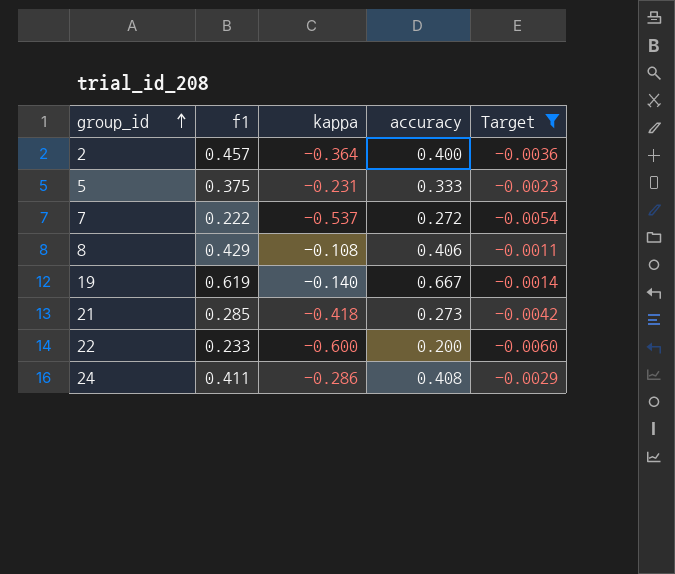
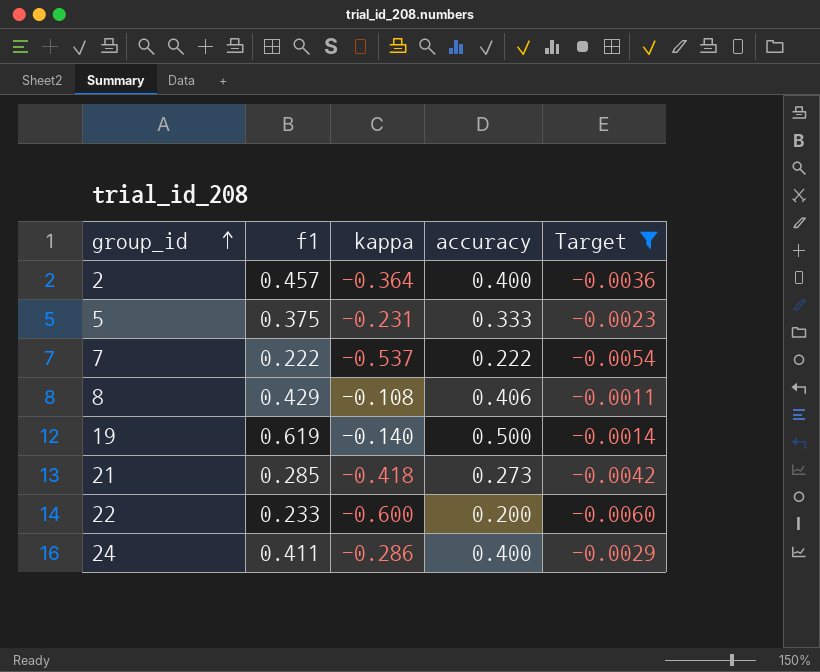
7 | accuracy: 0.272 -> 0.222
19 | accuracy: 0.667 -> 0.500
24 | accuracy: 0.408 -> 0.400

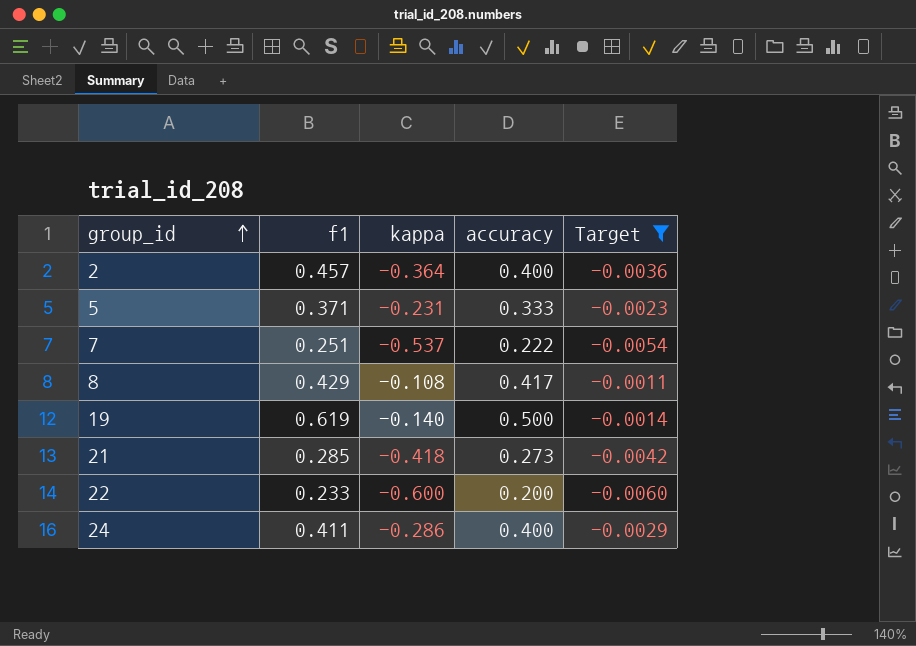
5 | f1: 0.375 -> 0.371
7 | f1: 0.222 -> 0.251
8 | accuracy: 0.406 -> 0.417

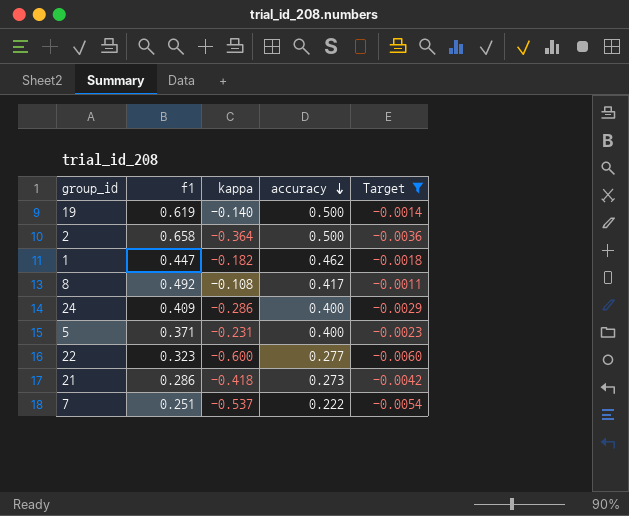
row order: group_id ascending -> accuracy descending
2 | f1: 0.457 -> 0.658
2 | accuracy: 0.400 -> 0.500
row 1: none -> 0.447 | -0.182 | 0.462 | -0.0018
8 | f1: 0.429 -> 0.492
24 | f1: 0.411 -> 0.409
5 | accuracy: 0.333 -> 0.400
22 | f1: 0.233 -> 0.323
22 | accuracy: 0.200 -> 0.277
21 | f1: 0.285 -> 0.286

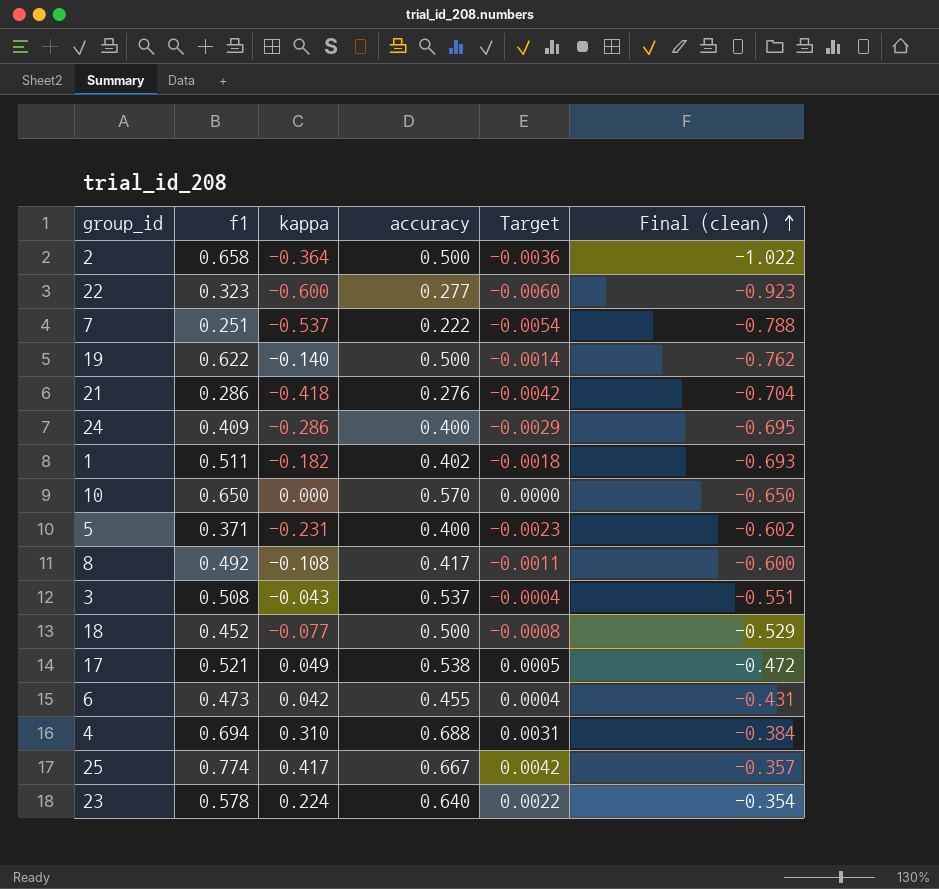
filter: Target <= -0.0011 -> none
row order: accuracy descending -> Final (clean) ascending
column Final (clean) | formula: none -> [kappa] - [f1]
19 | f1: 0.619 -> 0.622
21 | accuracy: 0.273 -> 0.276
1 | f1: 0.447 -> 0.511
1 | accuracy: 0.462 -> 0.402

